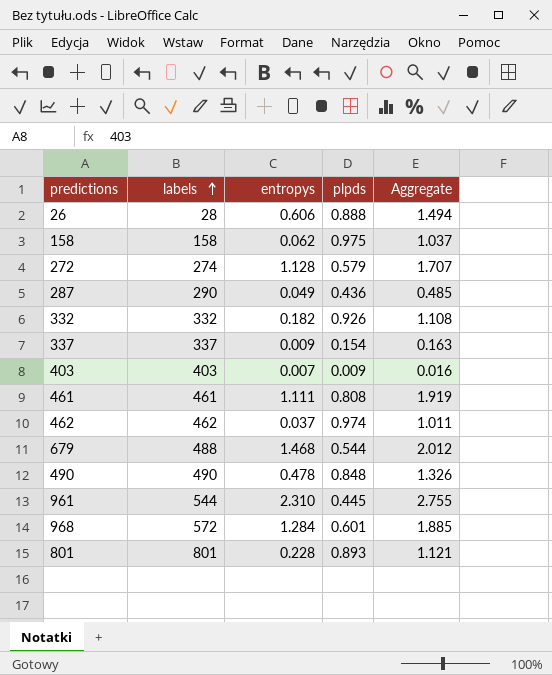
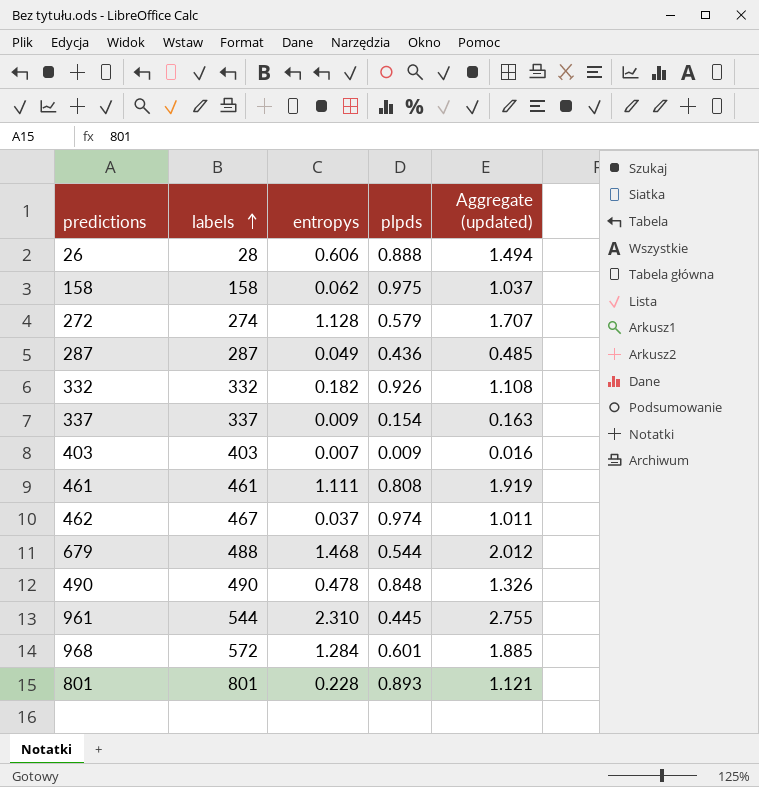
column name: Aggregate -> Aggregate (updated)
287 | labels: 290 -> 287
462 | labels: 462 -> 467

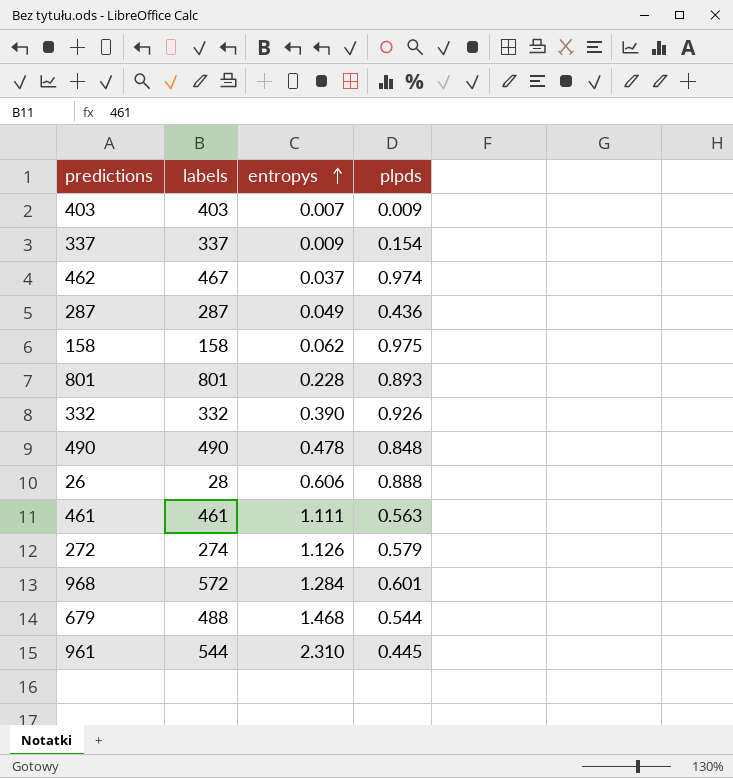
row order: labels ascending -> entropys ascending
column Aggregate (updated) | formula: [entropys] + [plpds] -> none
332 | entropys: 0.182 -> 0.390
461 | plpds: 0.808 -> 0.563
272 | entropys: 1.128 -> 1.126

